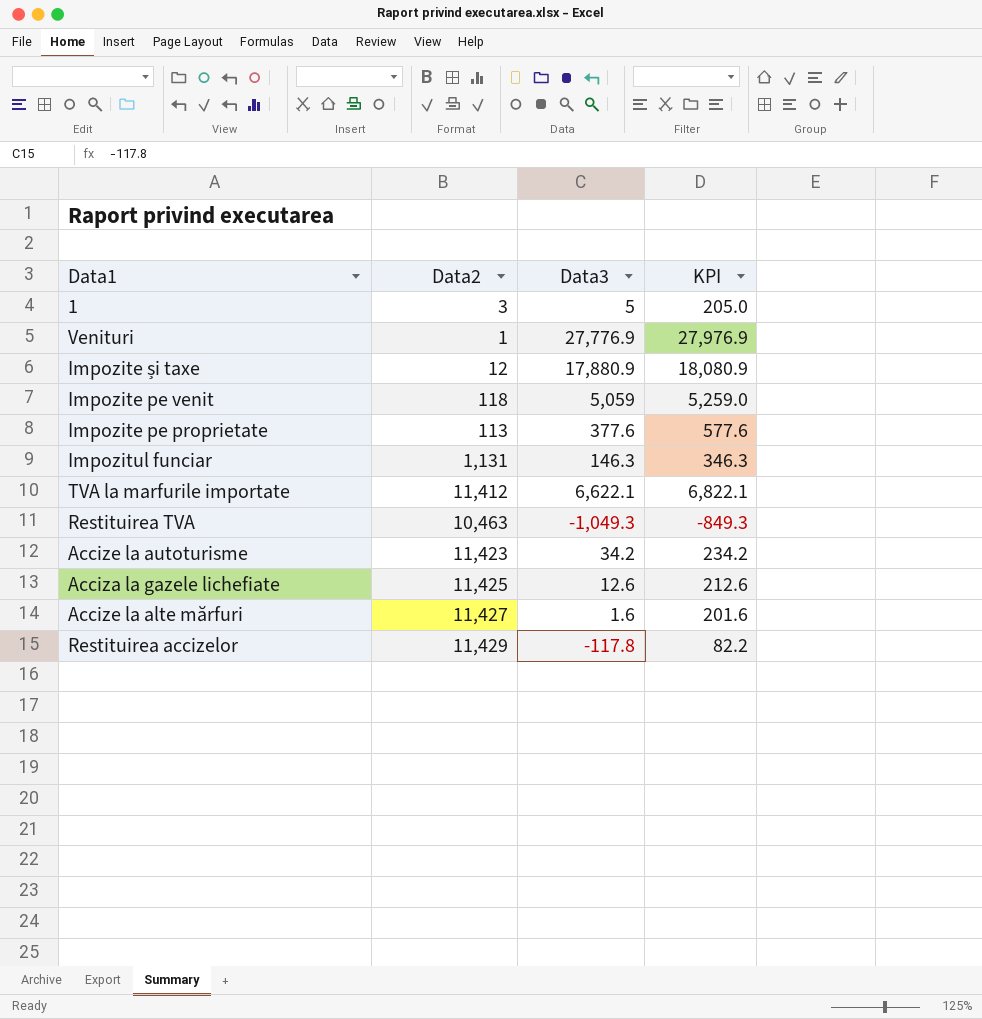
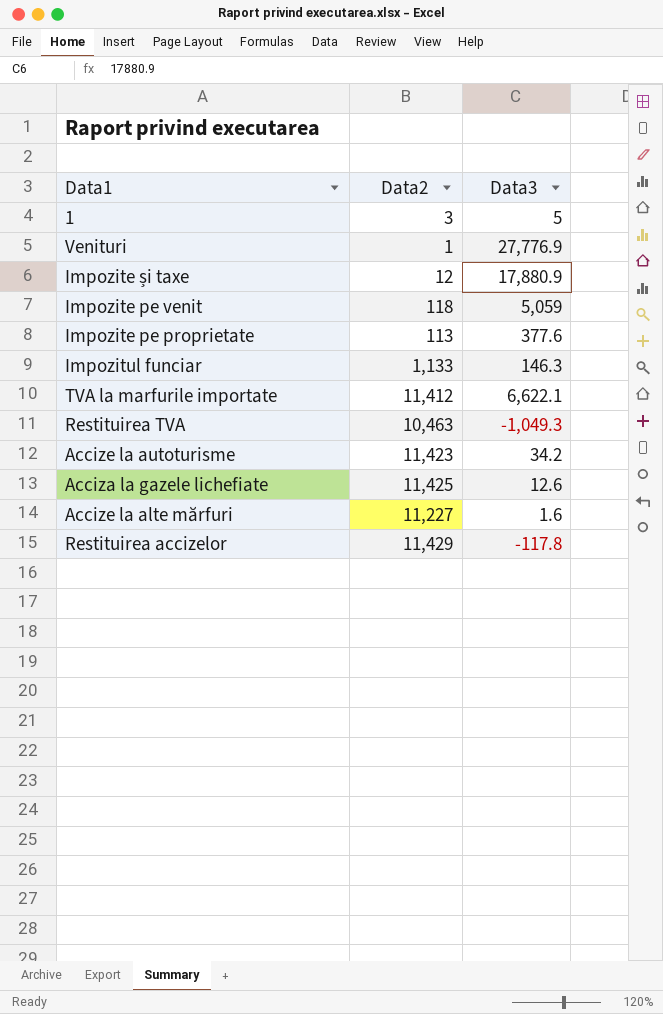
column KPI | formula: [Data3] + 200 -> none
Impozitul funciar | Data2: 1,131 -> 1,133
Accize la alte mărfuri | Data2: 11,427 -> 11,227

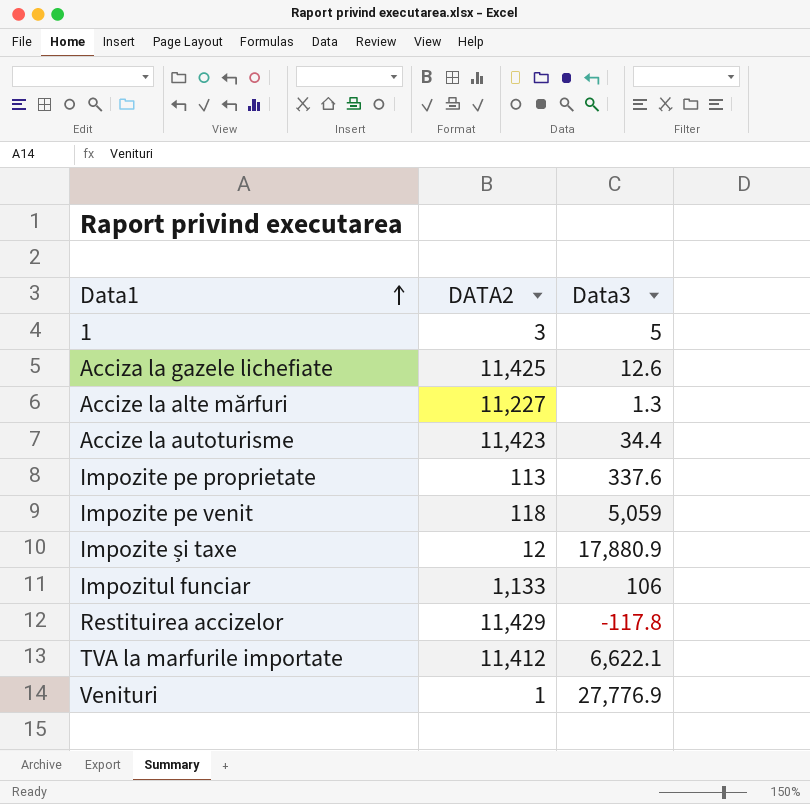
row order: none -> Data1 ascending
column name: Data2 -> DATA2
row Restituirea TVA: 10,463 | -1,049.3 -> none
Accize la alte mărfuri | Data3: 1.6 -> 1.3
Accize la autoturisme | Data3: 34.2 -> 34.4
Impozite pe proprietate | Data3: 377.6 -> 337.6
Impozitul funciar | Data3: 146.3 -> 106

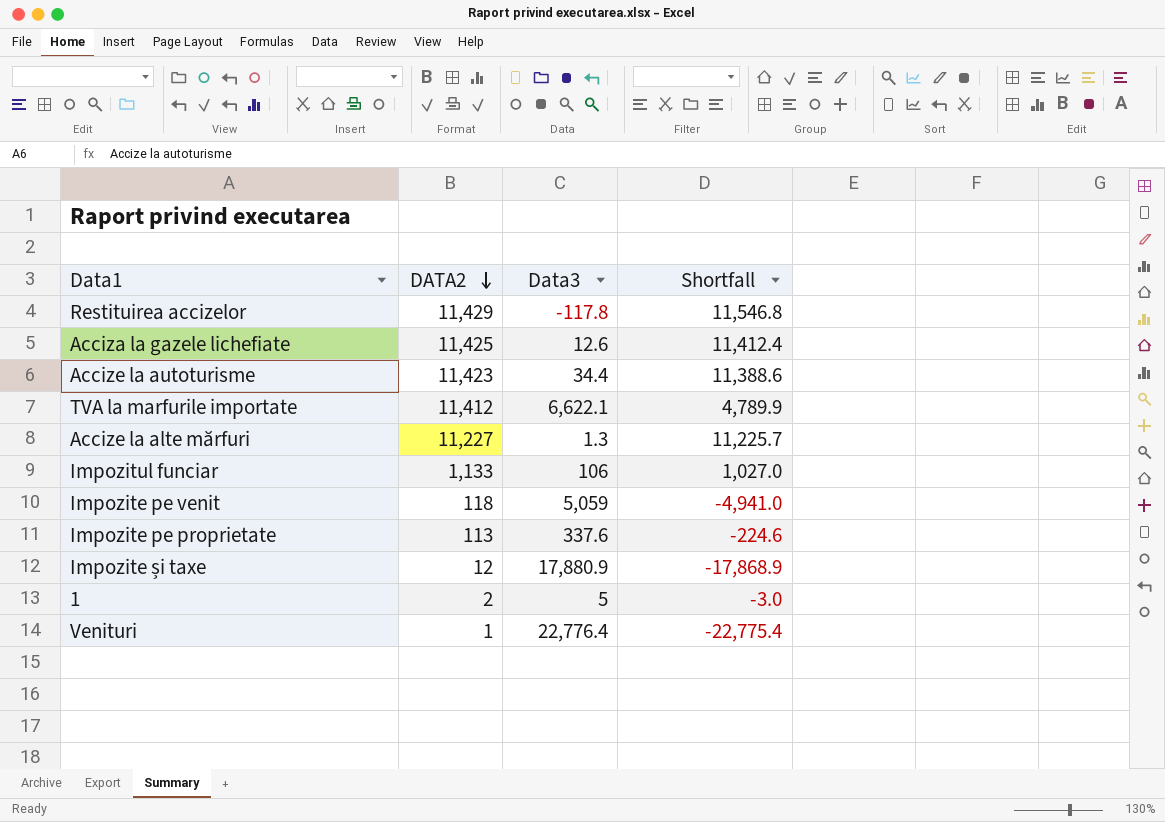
row order: Data1 ascending -> DATA2 descending
column Shortfall | formula: none -> [DATA2] - [Data3]
1 | DATA2: 3 -> 2
Venituri | Data3: 27,776.9 -> 22,776.4

